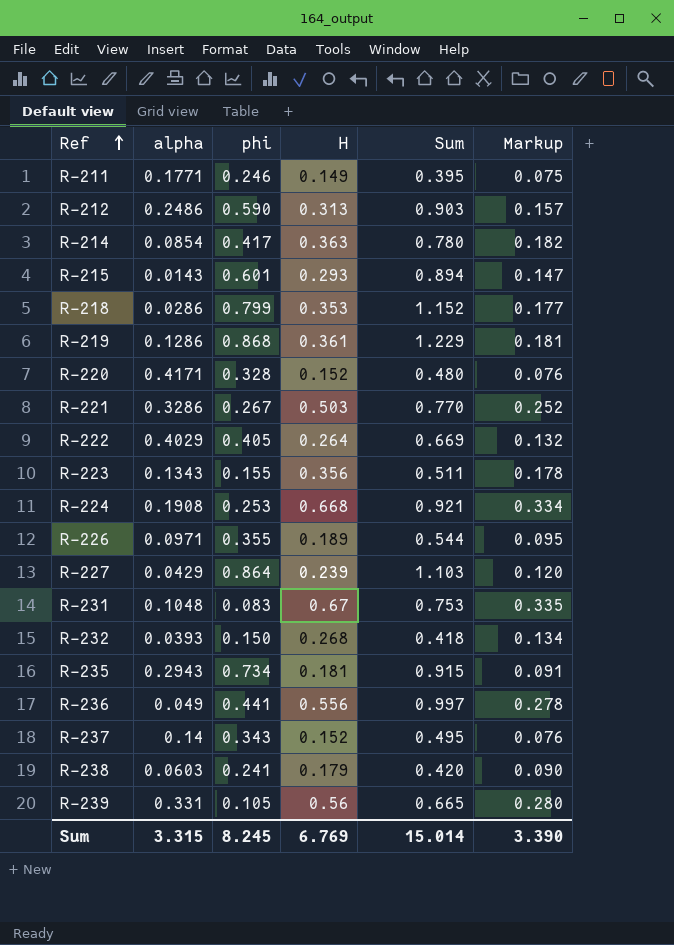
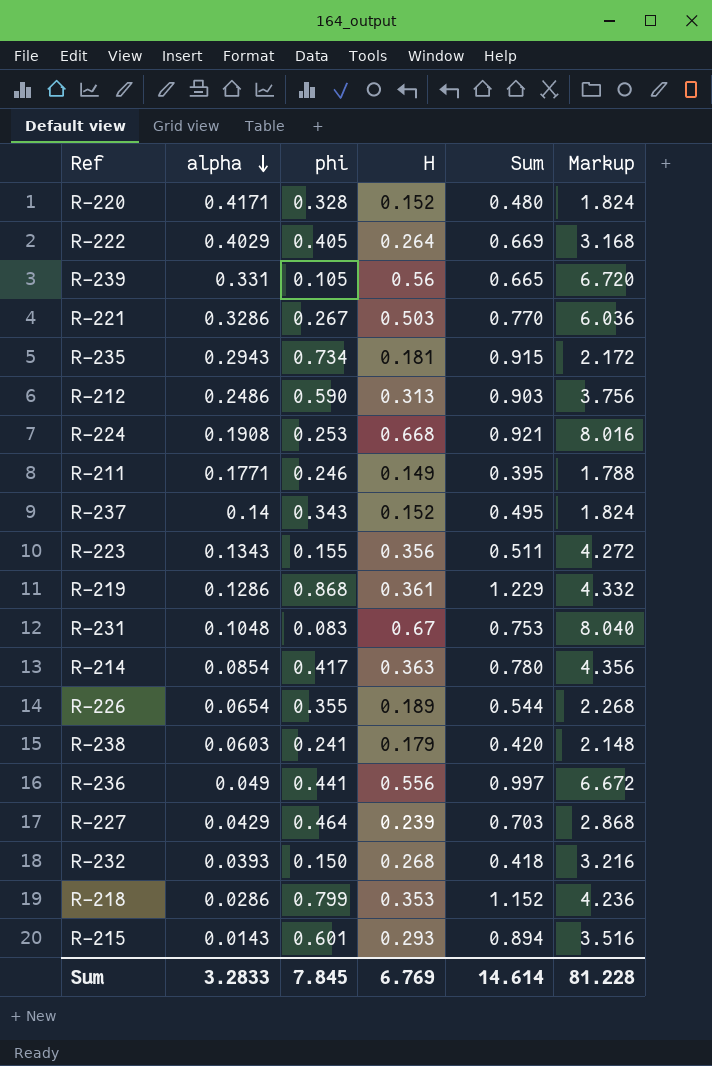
row order: Ref ascending -> alpha descending
column Markup | formula: [H] * 0.5 -> [H] * 12
R-226 | alpha: 0.0971 -> 0.0654
R-227 | phi: 0.864 -> 0.464
R-227 | Sum: 1.103 -> 0.703
Sum | alpha: 3.315 -> 3.2833
Sum | phi: 8.245 -> 7.845
Sum | Sum: 15.014 -> 14.614
Sum | Markup: 3.390 -> 81.228

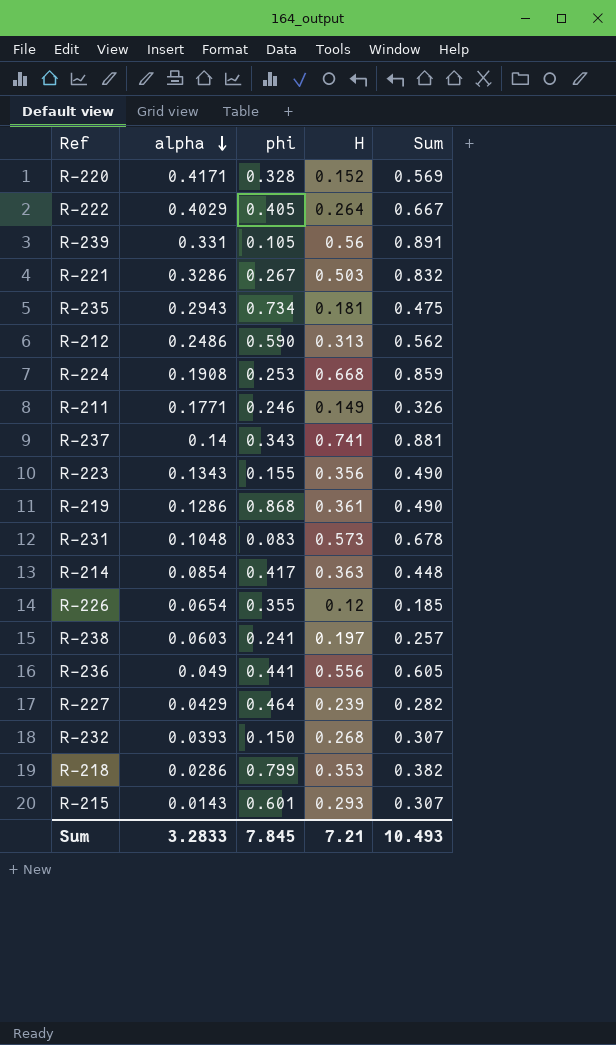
column Markup | formula: [H] * 12 -> none
column Sum | formula: [phi] + [H] -> [alpha] + [H]
R-237 | H: 0.152 -> 0.741
R-231 | H: 0.67 -> 0.573
R-226 | H: 0.189 -> 0.12
R-238 | H: 0.179 -> 0.197
Sum | H: 6.769 -> 7.21
Sum | Sum: 14.614 -> 10.493

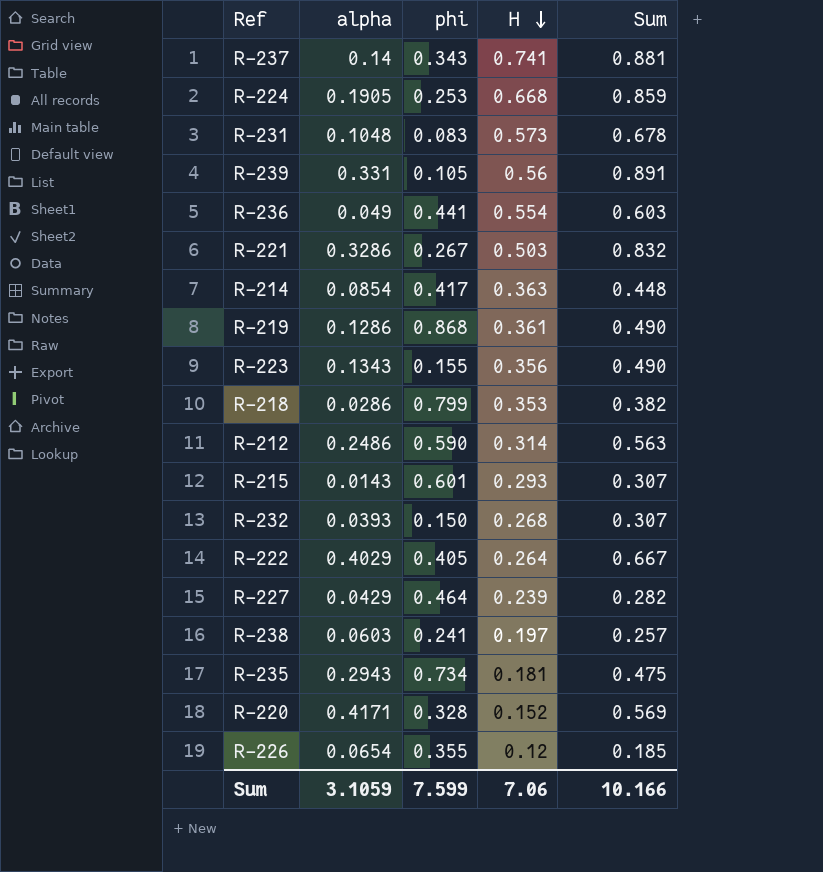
row order: alpha descending -> H descending
row R-211: 0.1771 | 0.246 | 0.149 | 0.326 -> none
R-224 | alpha: 0.1908 -> 0.1905
R-236 | H: 0.556 -> 0.554
R-236 | Sum: 0.605 -> 0.603
R-212 | H: 0.313 -> 0.314
R-212 | Sum: 0.562 -> 0.563
Sum | alpha: 3.2833 -> 3.1059
Sum | phi: 7.845 -> 7.599
Sum | H: 7.21 -> 7.06
Sum | Sum: 10.493 -> 10.166

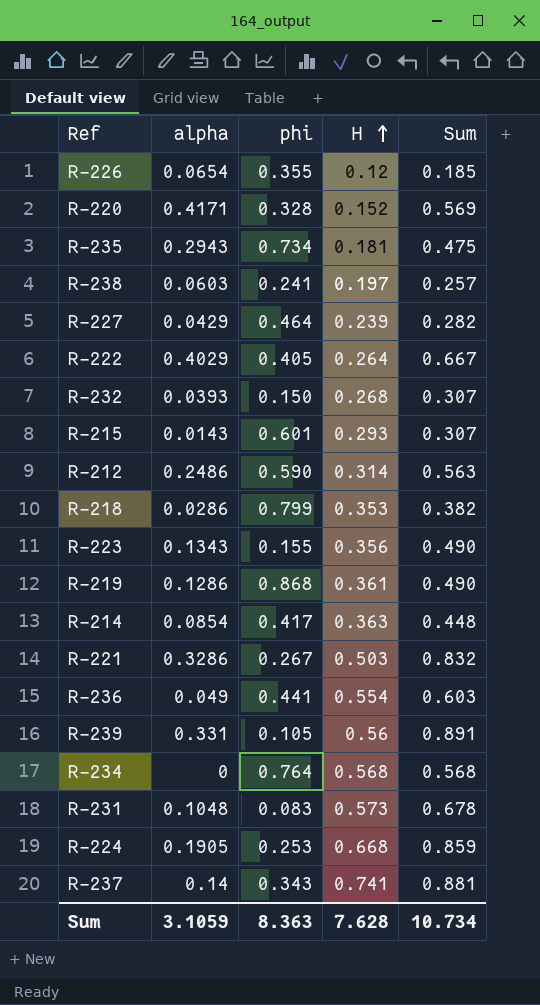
row order: H descending -> H ascending
row R-234: none -> 0 | 0.764 | 0.568 | 0.568
Sum | phi: 7.599 -> 8.363
Sum | H: 7.06 -> 7.628
Sum | Sum: 10.166 -> 10.734

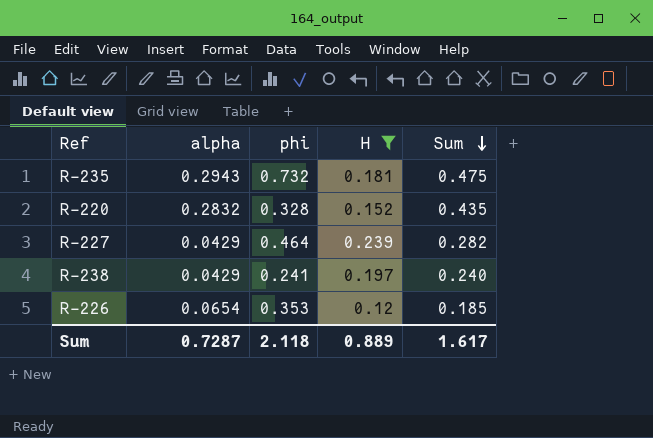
filter: none -> H <= 0.239
row order: H ascending -> Sum descending
R-235 | phi: 0.734 -> 0.732
R-220 | alpha: 0.4171 -> 0.2832
R-220 | Sum: 0.569 -> 0.435
R-238 | alpha: 0.0603 -> 0.0429
R-238 | Sum: 0.257 -> 0.240
R-226 | phi: 0.355 -> 0.353
Sum | alpha: 3.1059 -> 0.7287
Sum | phi: 8.363 -> 2.118
Sum | H: 7.628 -> 0.889
Sum | Sum: 10.734 -> 1.617

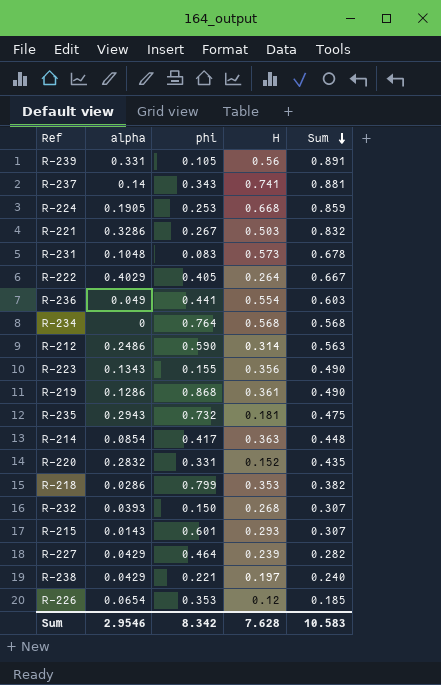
filter: H <= 0.239 -> none
R-220 | phi: 0.328 -> 0.331
R-238 | phi: 0.241 -> 0.221
Sum | alpha: 0.7287 -> 2.9546
Sum | phi: 2.118 -> 8.342
Sum | H: 0.889 -> 7.628
Sum | Sum: 1.617 -> 10.583

